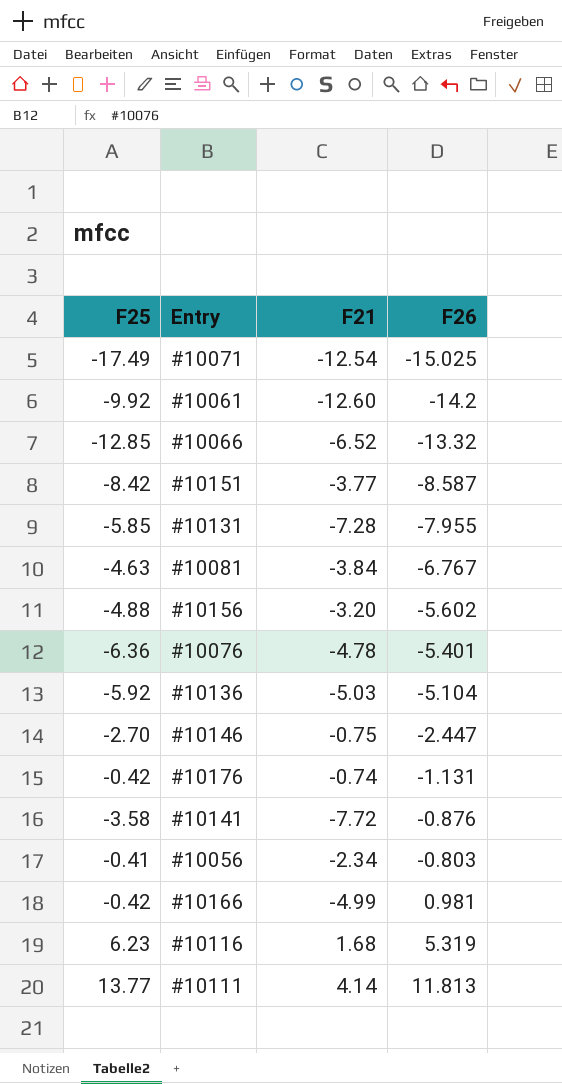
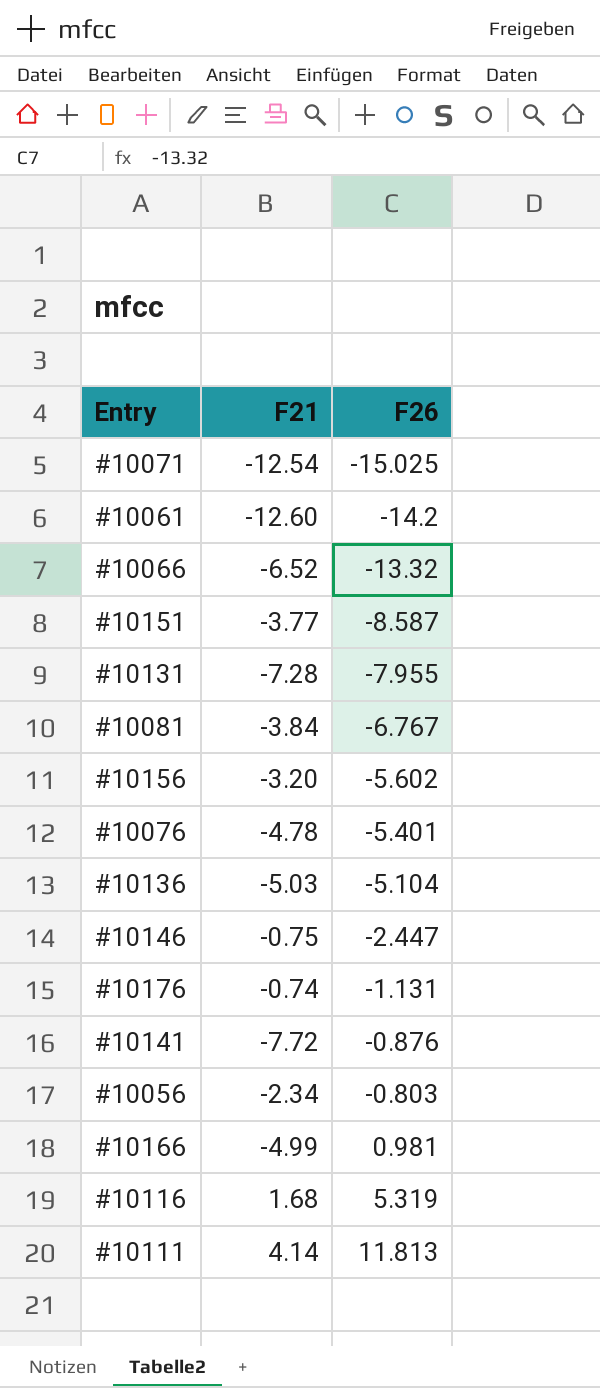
column F25 | position: 1 -> none

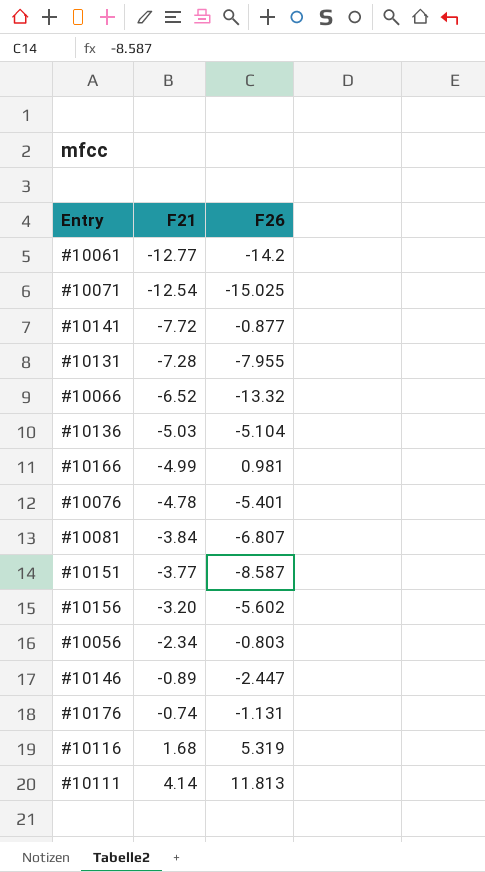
row order: F26 ascending -> F21 ascending
#10061 | F21: -12.60 -> -12.77
#10141 | F26: -0.876 -> -0.877
#10081 | F26: -6.767 -> -6.807
#10146 | F21: -0.75 -> -0.89

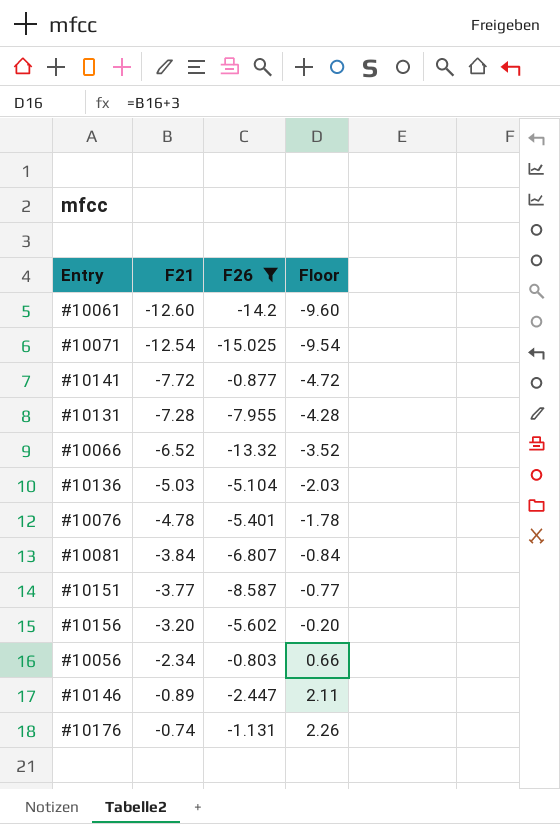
filter: none -> F26 <= -0.803
column Floor | formula: none -> [F21] + 3
#10061 | F21: -12.77 -> -12.60

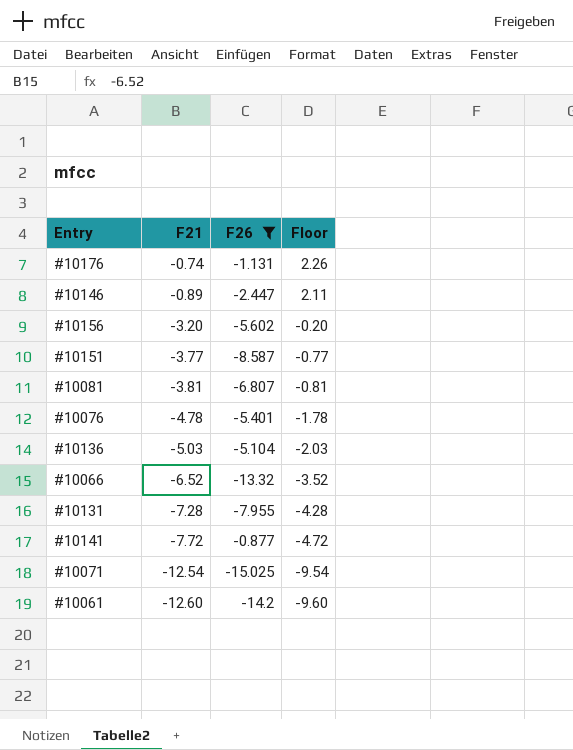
row order: F21 ascending -> F21 descending
row #10056: -2.34 | -0.803 | 0.66 -> none
#10081 | F21: -3.84 -> -3.81
#10081 | Floor: -0.84 -> -0.81

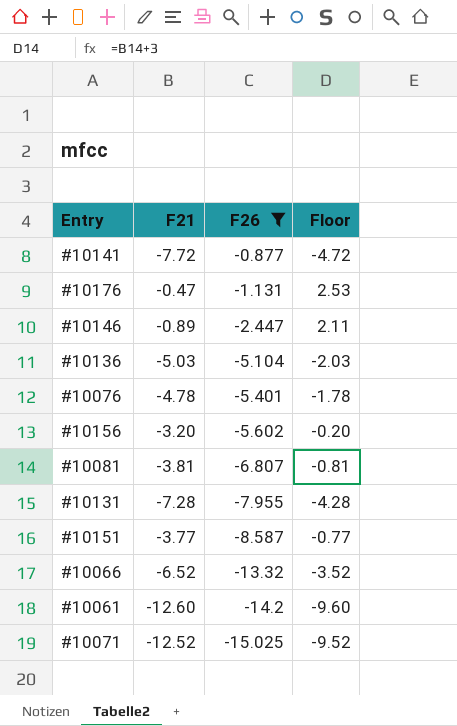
row order: F21 descending -> F26 descending
#10176 | F21: -0.74 -> -0.47
#10176 | Floor: 2.26 -> 2.53
#10071 | F21: -12.54 -> -12.52
#10071 | Floor: -9.54 -> -9.52

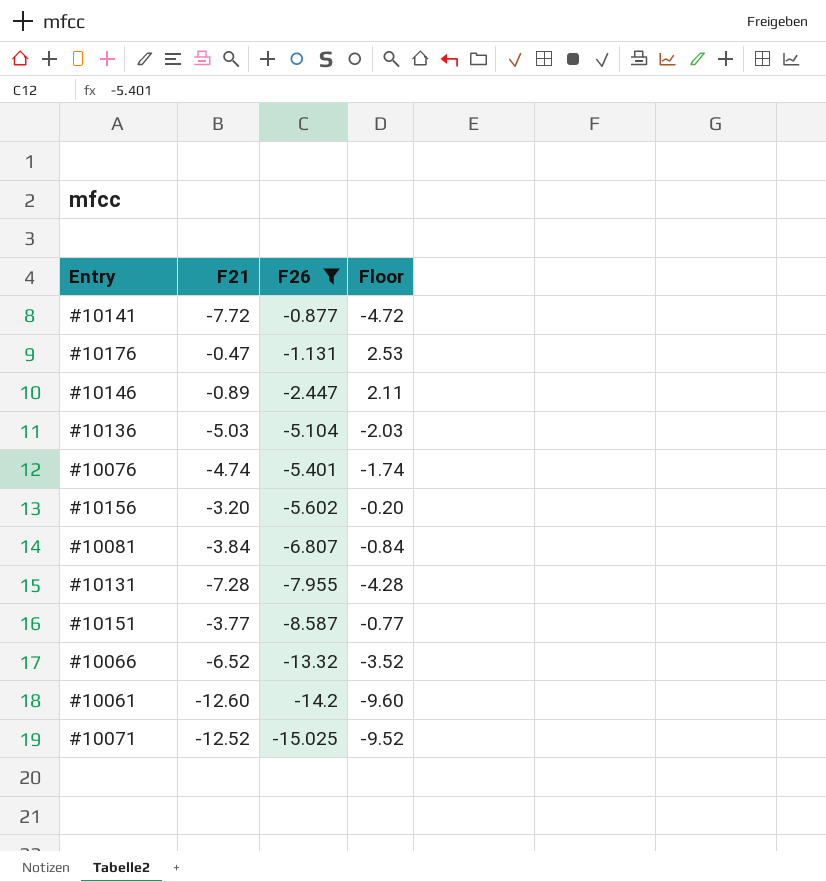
#10076 | F21: -4.78 -> -4.74
#10076 | Floor: -1.78 -> -1.74
#10081 | F21: -3.81 -> -3.84
#10081 | Floor: -0.81 -> -0.84

